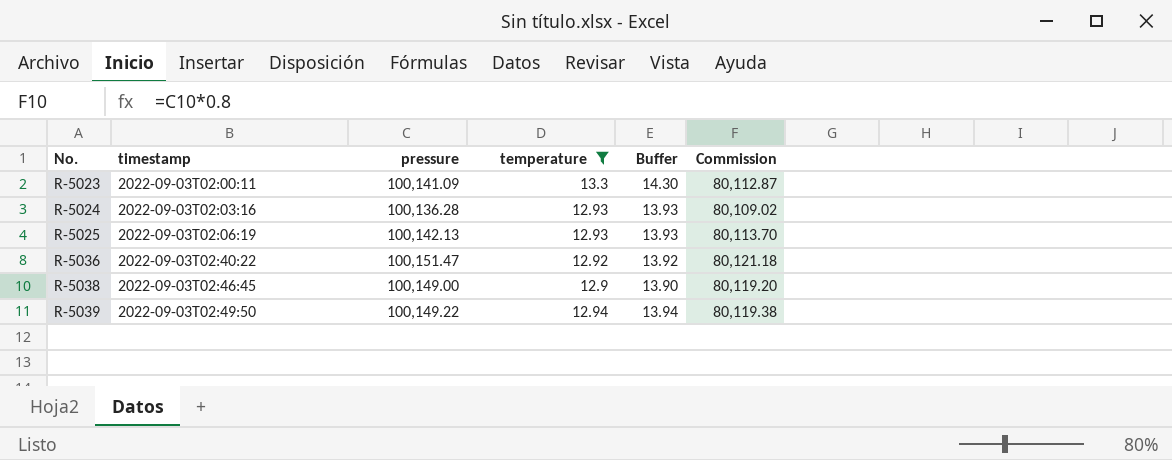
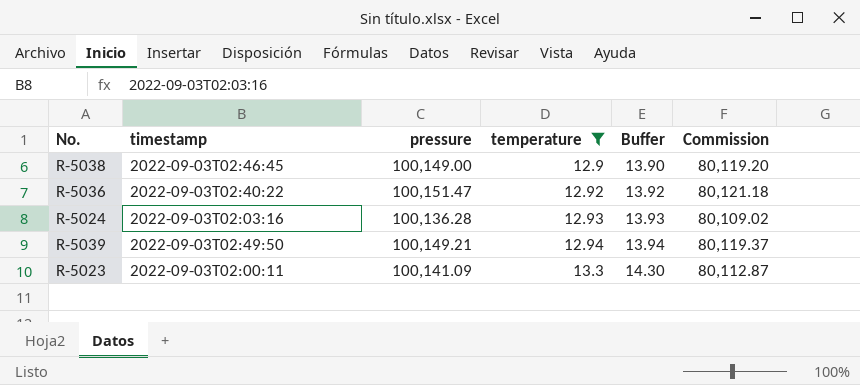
row order: No. ascending -> temperature ascending
row R-5025: 2022-09-03T02:06:19 | 100,142.13 | 12.93 | 13.93 | 80,113.70 -> none
R-5039 | pressure: 100,149.22 -> 100,149.21
R-5039 | Commission: 80,119.38 -> 80,119.37

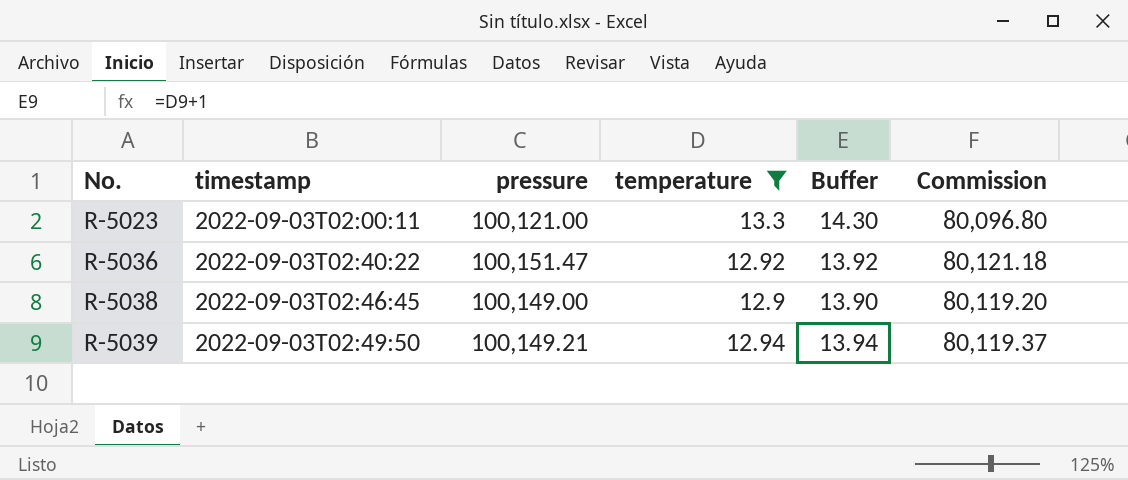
row order: temperature ascending -> No. ascending
row R-5024: 2022-09-03T02:03:16 | 100,136.28 | 12.93 | 13.93 | 80,109.02 -> none
R-5023 | pressure: 100,141.09 -> 100,121.00
R-5023 | Commission: 80,112.87 -> 80,096.80

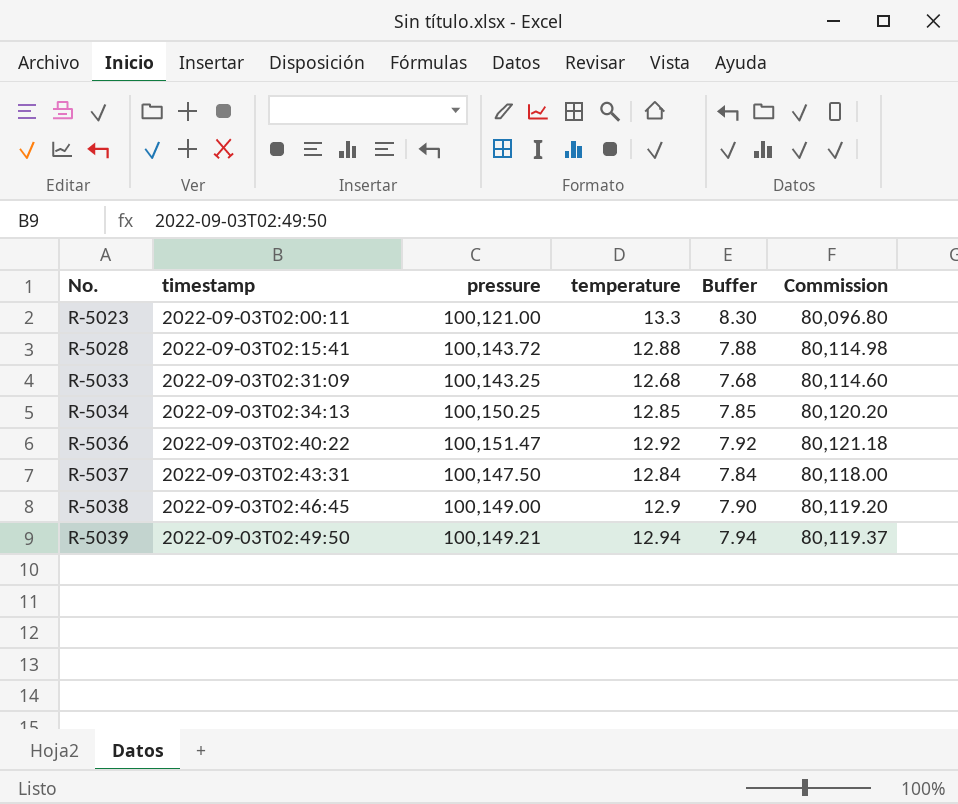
filter: temperature >= 12.9 -> none
column Buffer | formula: [temperature] + 1 -> [temperature] - 5

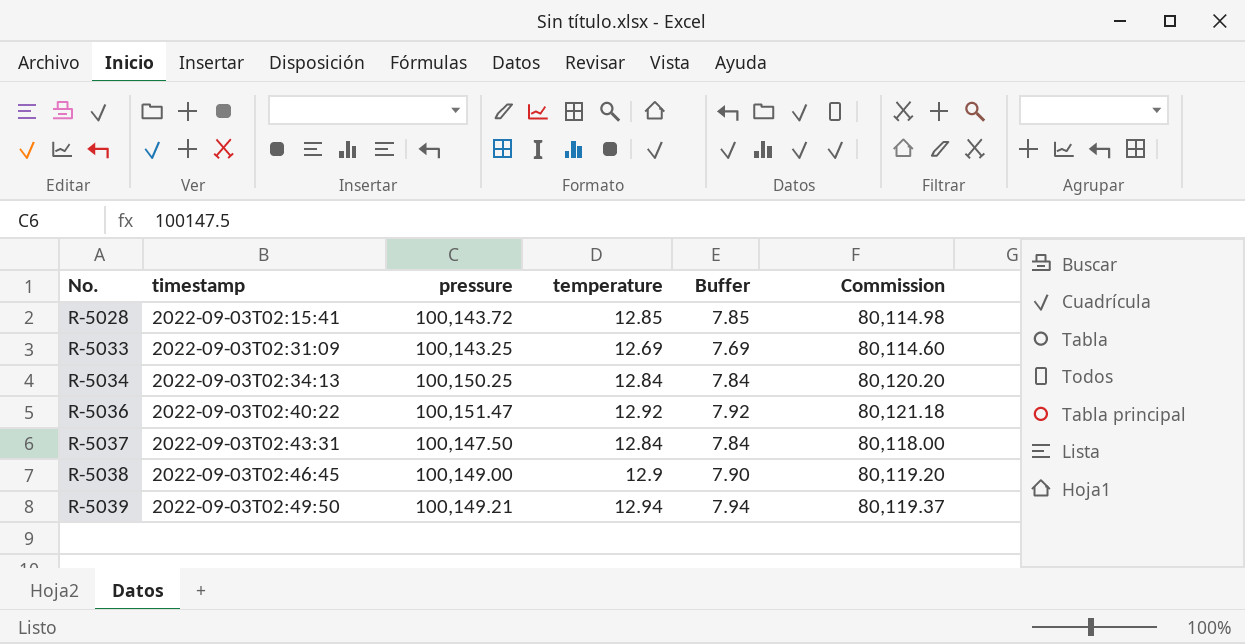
row R-5023: 2022-09-03T02:00:11 | 100,121.00 | 13.3 | 8.30 | 80,096.80 -> none
R-5028 | temperature: 12.88 -> 12.85
R-5028 | Buffer: 7.88 -> 7.85
R-5033 | temperature: 12.68 -> 12.69
R-5033 | Buffer: 7.68 -> 7.69
R-5034 | temperature: 12.85 -> 12.84
R-5034 | Buffer: 7.85 -> 7.84

